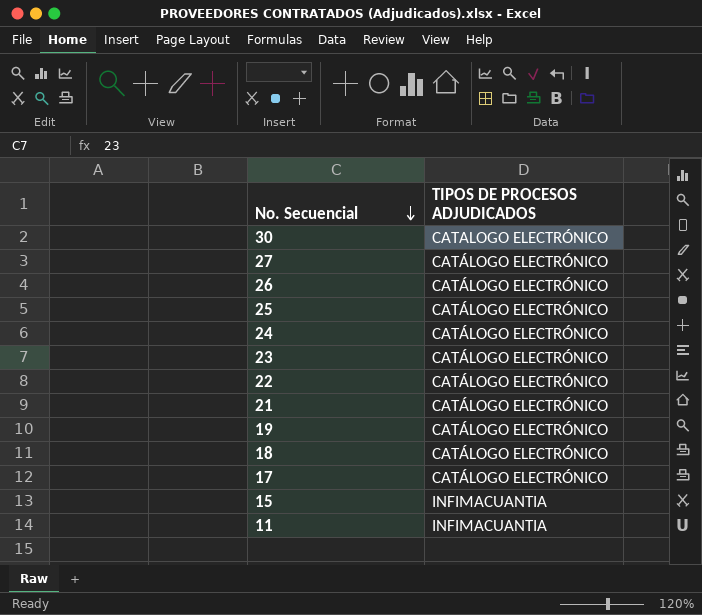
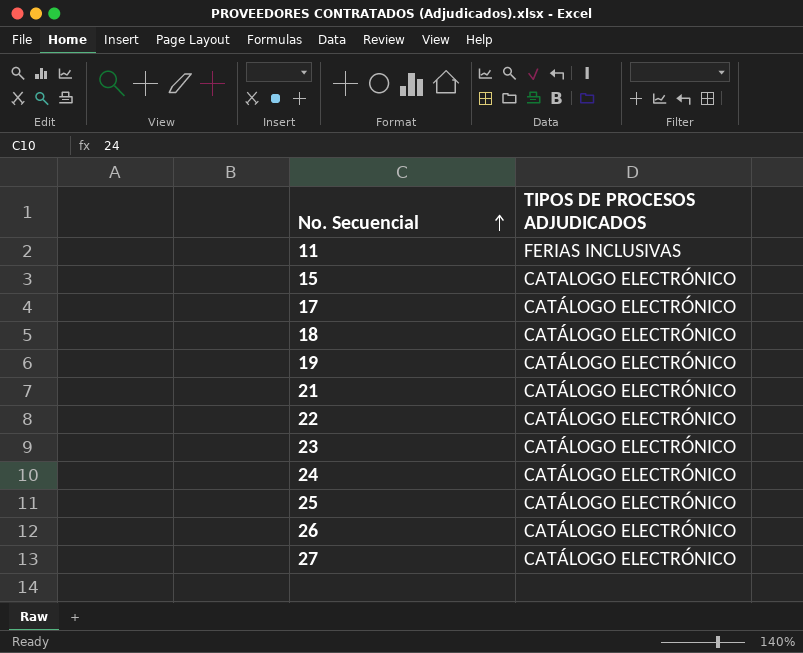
row order: No. Secuencial descending -> No. Secuencial ascending
row 30: CATALOGO ELECTRÓNICO -> none
11 | TIPOS DE PROCESOS ADJUDICADOS: INFIMACUANTIA -> FERIAS INCLUSIVAS
15 | TIPOS DE PROCESOS ADJUDICADOS: INFIMACUANTIA -> CATALOGO ELECTRÓNICO

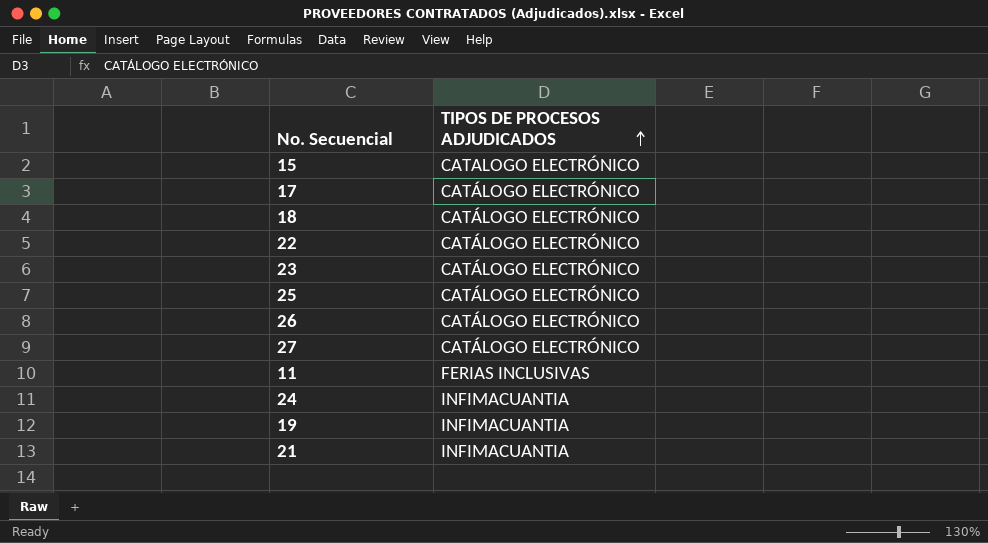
row order: No. Secuencial ascending -> TIPOS DE PROCESOS ADJUDICADOS ascending
24 | TIPOS DE PROCESOS ADJUDICADOS: CATÁLOGO ELECTRÓNICO -> INFIMACUANTIA
19 | TIPOS DE PROCESOS ADJUDICADOS: CATÁLOGO ELECTRÓNICO -> INFIMACUANTIA
21 | TIPOS DE PROCESOS ADJUDICADOS: CATÁLOGO ELECTRÓNICO -> INFIMACUANTIA

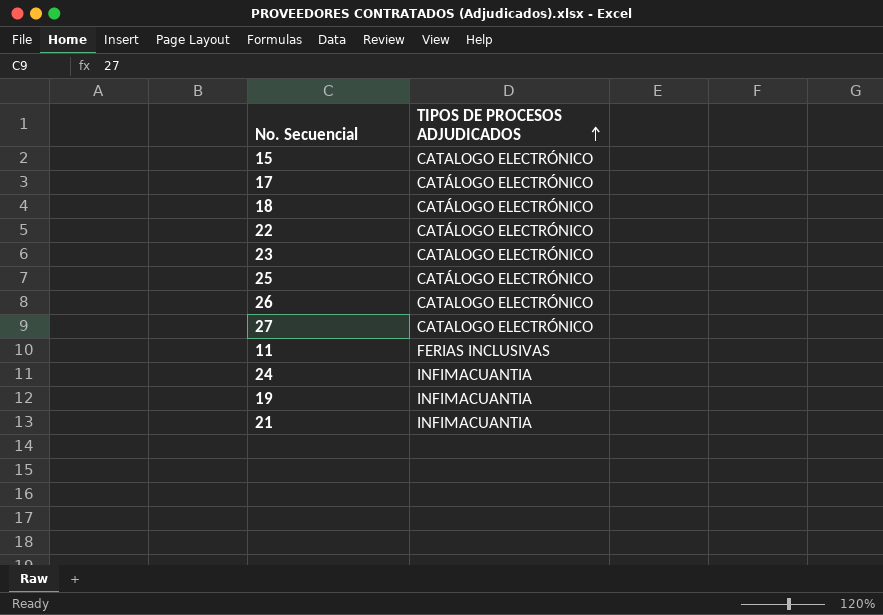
23 | TIPOS DE PROCESOS ADJUDICADOS: CATÁLOGO ELECTRÓNICO -> CATALOGO ELECTRÓNICO
26 | TIPOS DE PROCESOS ADJUDICADOS: CATÁLOGO ELECTRÓNICO -> CATALOGO ELECTRÓNICO
27 | TIPOS DE PROCESOS ADJUDICADOS: CATÁLOGO ELECTRÓNICO -> CATALOGO ELECTRÓNICO

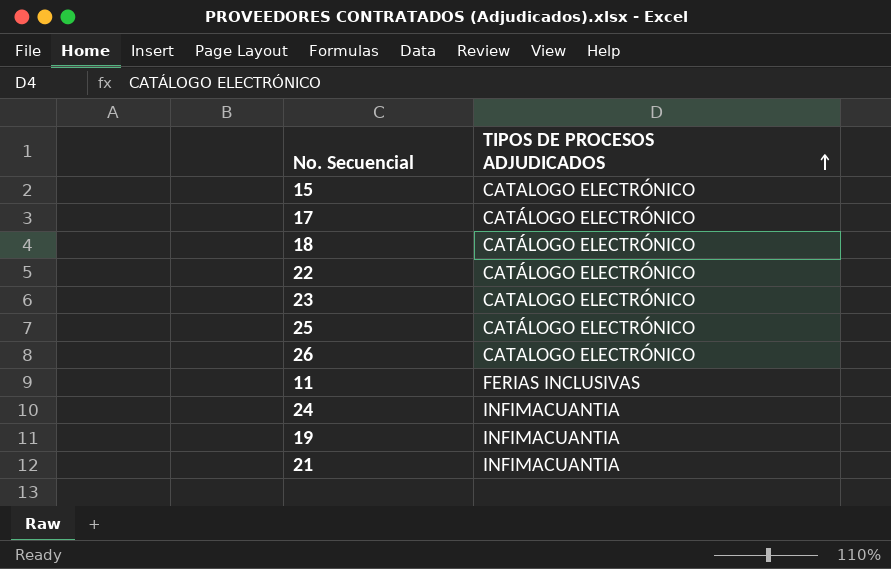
row 27: CATALOGO ELECTRÓNICO -> none

